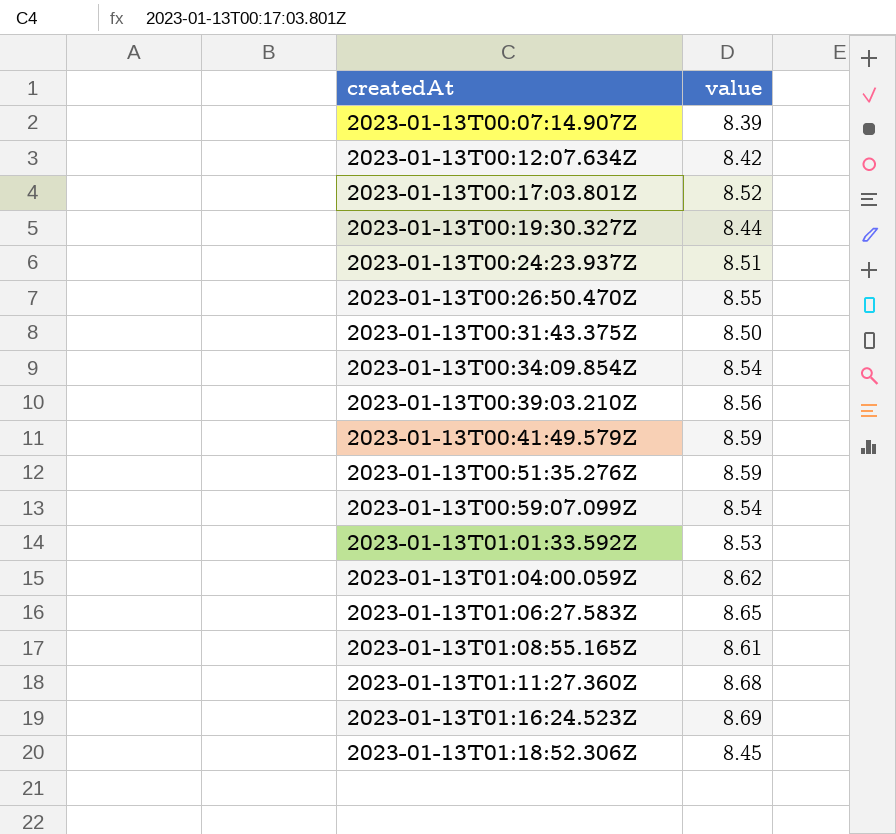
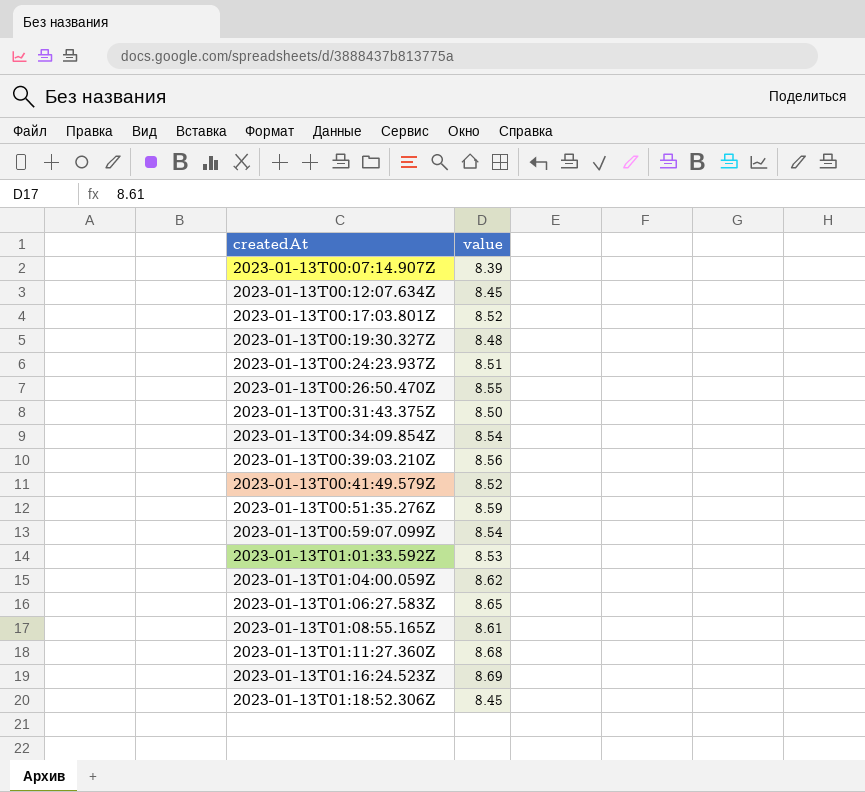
2023-01-13T00:12:07.634Z | value: 8.42 -> 8.45
2023-01-13T00:19:30.327Z | value: 8.44 -> 8.48
2023-01-13T00:41:49.579Z | value: 8.59 -> 8.52

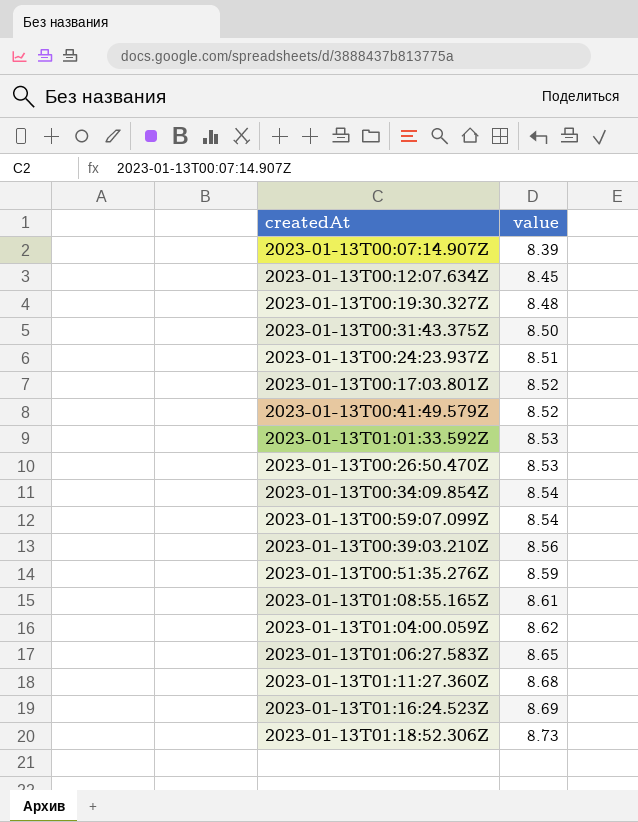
row order: createdAt ascending -> value ascending
2023-01-13T00:26:50.470Z | value: 8.55 -> 8.53
2023-01-13T01:18:52.306Z | value: 8.45 -> 8.73

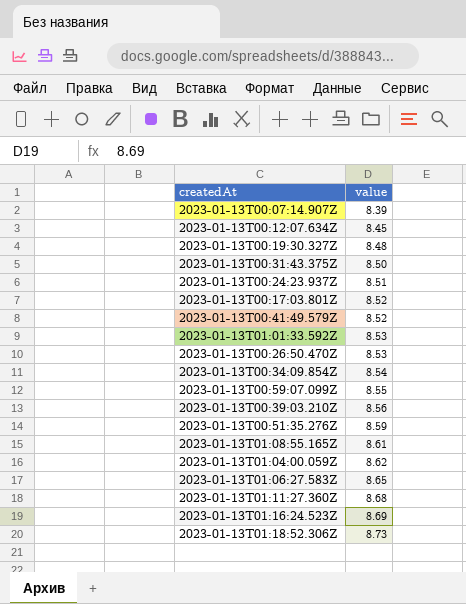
2023-01-13T00:59:07.099Z | value: 8.54 -> 8.55

